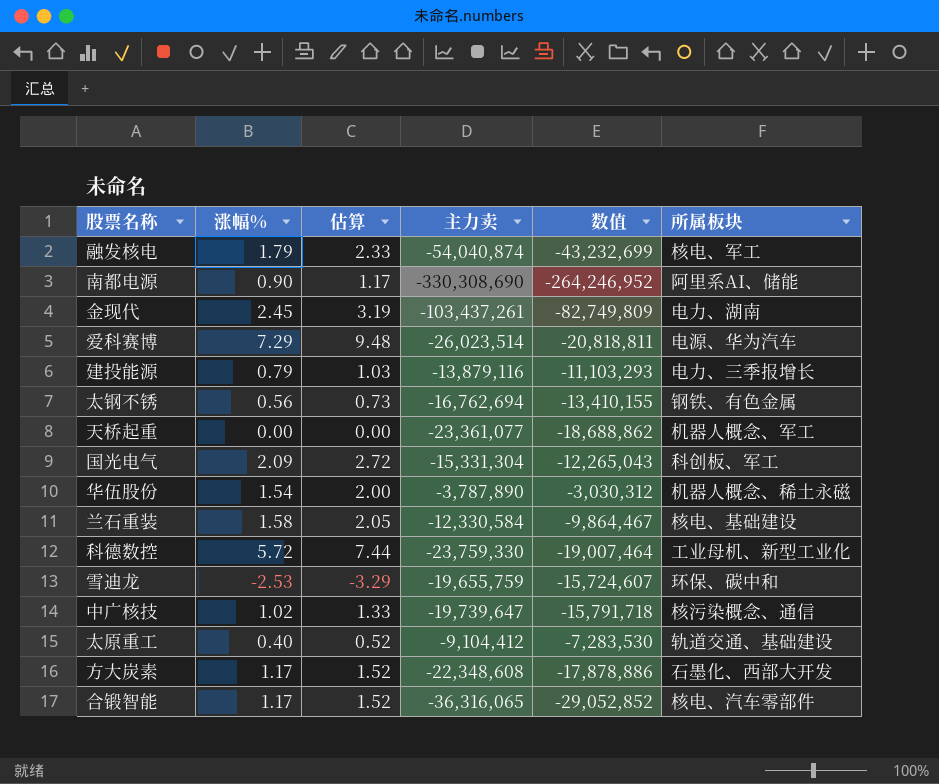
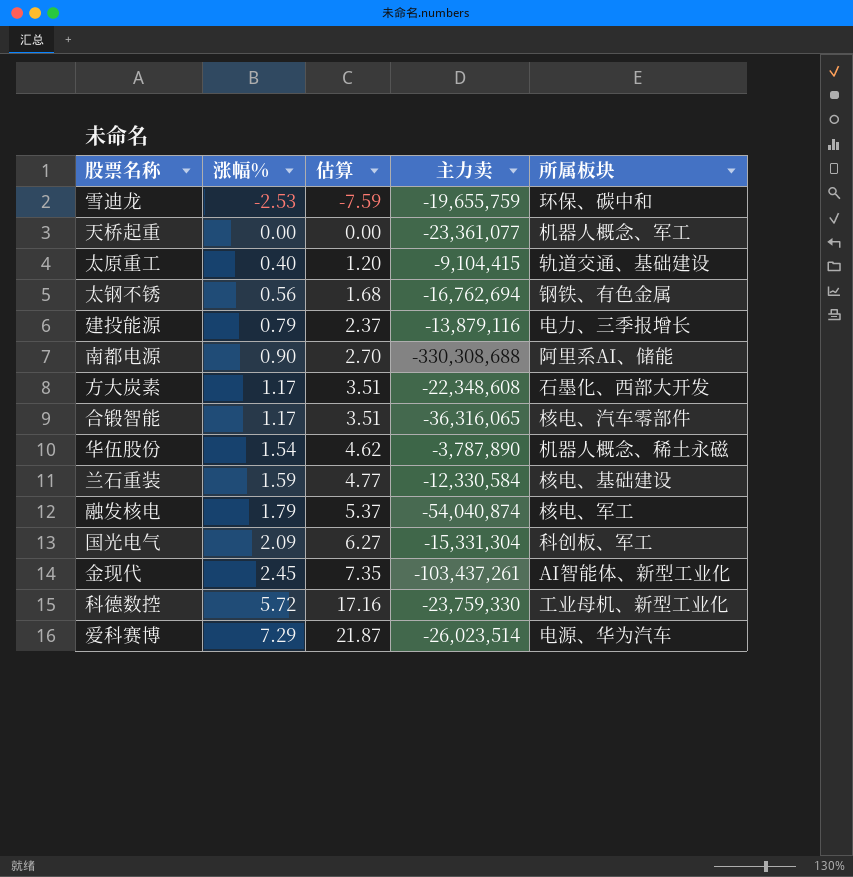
row order: none -> 涨幅% ascending
column 数值 | formula: [主力卖] * 0.8 -> none
column 估算 | formula: [涨幅%] * 1.3 -> [涨幅%] * 3
row 中广核技: 1.02 | 1.33 | -19,739,647 | -15,791,718 | 核污染概念、通信 -> none
太原重工 | 主力卖: -9,104,412 -> -9,104,415
南都电源 | 主力卖: -330,308,690 -> -330,308,688
兰石重装 | 涨幅%: 1.58 -> 1.59
金现代 | 所属板块: 电力、湖南 -> AI智能体、新型工业化

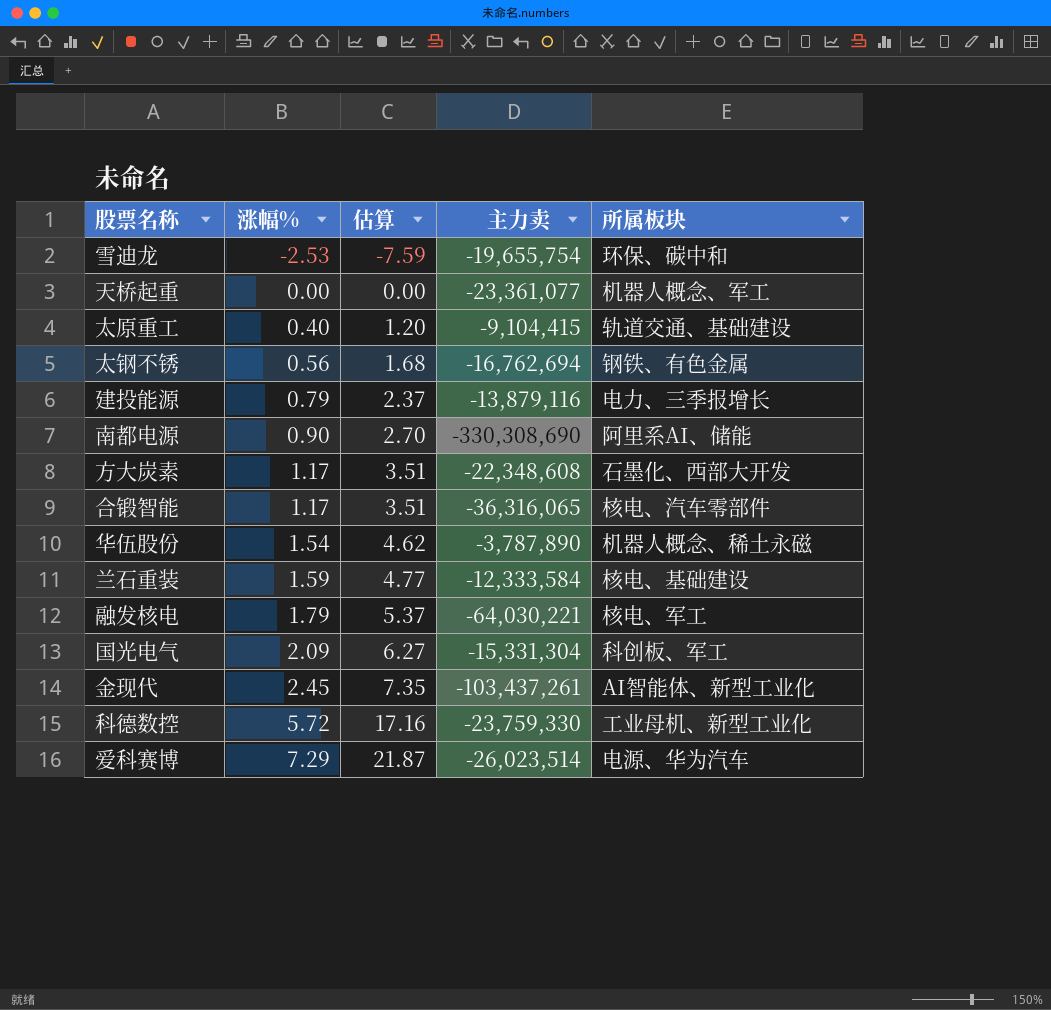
雪迪龙 | 主力卖: -19,655,759 -> -19,655,754
南都电源 | 主力卖: -330,308,688 -> -330,308,690
兰石重装 | 主力卖: -12,330,584 -> -12,333,584
融发核电 | 主力卖: -54,040,874 -> -64,030,221

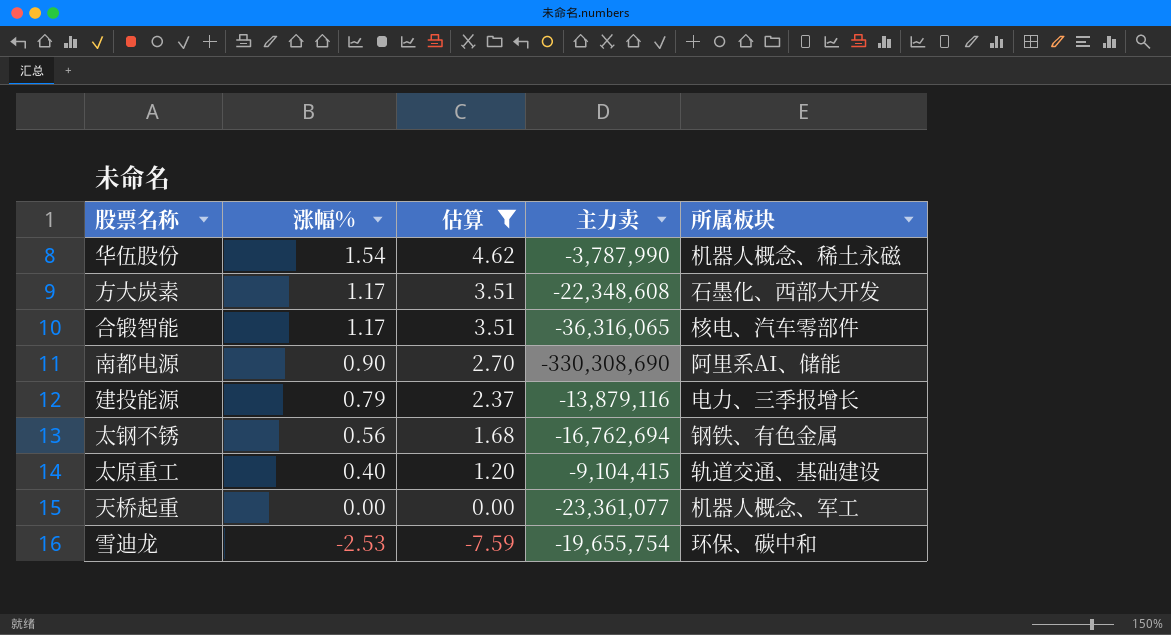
filter: none -> 估算 <= 4.62
row order: 涨幅% ascending -> 涨幅% descending
华伍股份 | 主力卖: -3,787,890 -> -3,787,990

